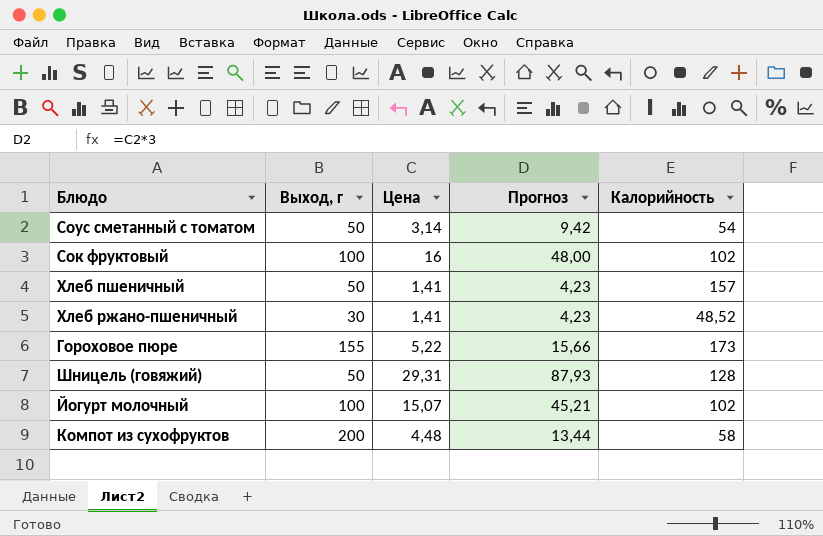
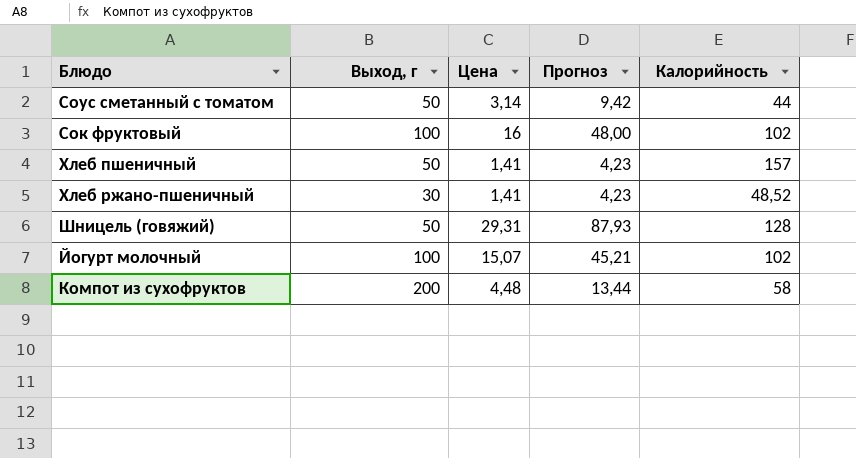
row Гороховое пюре: 155 | 5,22 | 15,66 | 173 -> none
Соус сметанный с томатом | Калорийность: 54 -> 44

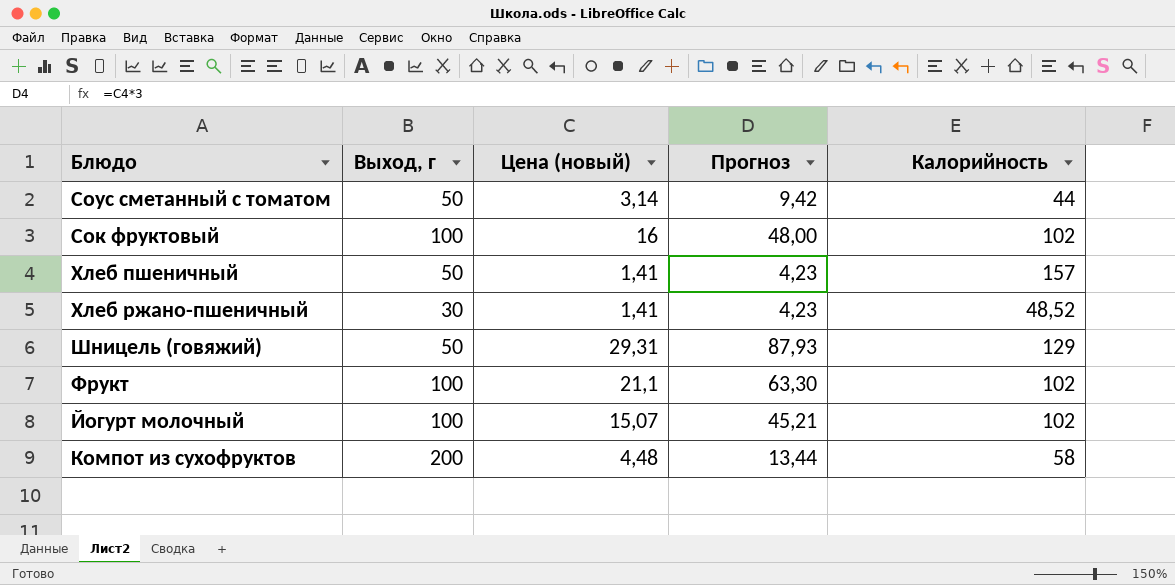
column name: Цена -> Цена (новый)
Шницель (говяжий) | Калорийность: 128 -> 129
row Фрукт: none -> 100 | 21,1 | 63,30 | 102

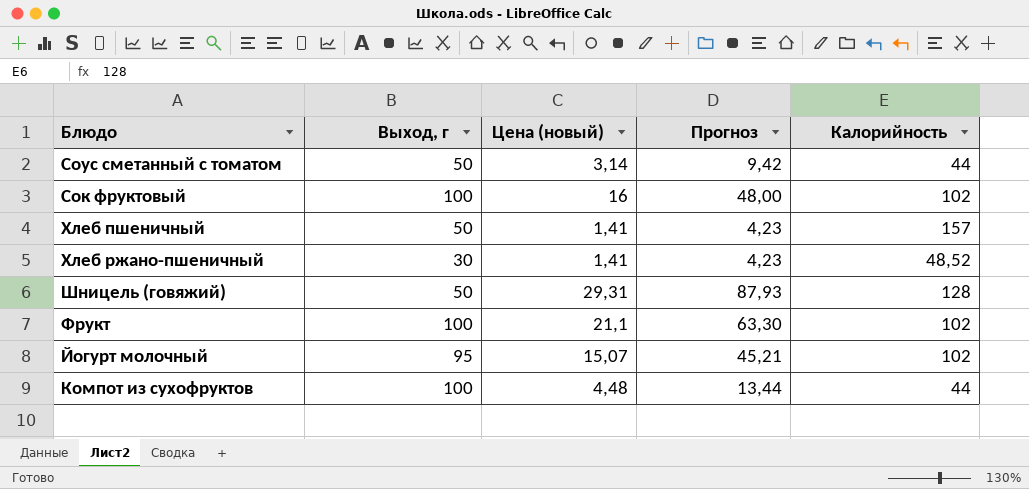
Шницель (говяжий) | Калорийность: 129 -> 128
Йогурт молочный | Выход, г: 100 -> 95
Компот из сухофруктов | Выход, г: 200 -> 100
Компот из сухофруктов | Калорийность: 58 -> 44

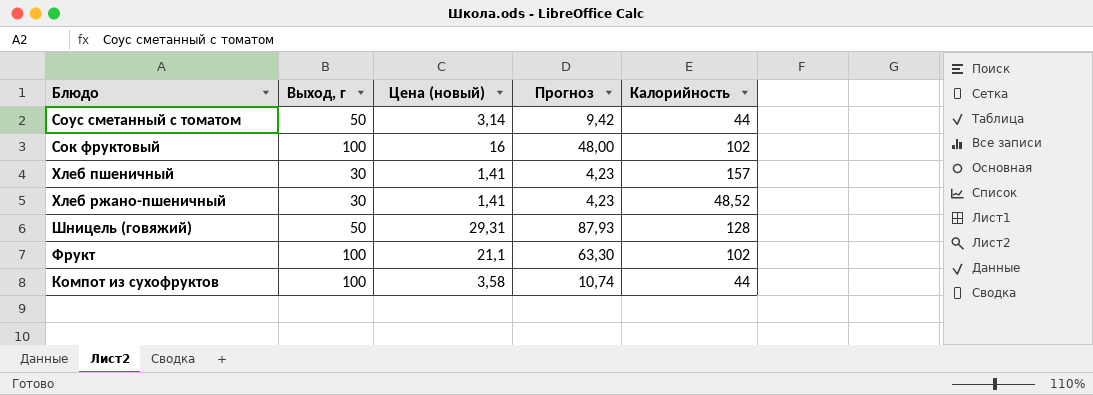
row Йогурт молочный: 95 | 15,07 | 45,21 | 102 -> none
Хлеб пшеничный | Выход, г: 50 -> 30
Компот из сухофруктов | Цена (новый): 4,48 -> 3,58
Компот из сухофруктов | Прогноз: 13,44 -> 10,74

